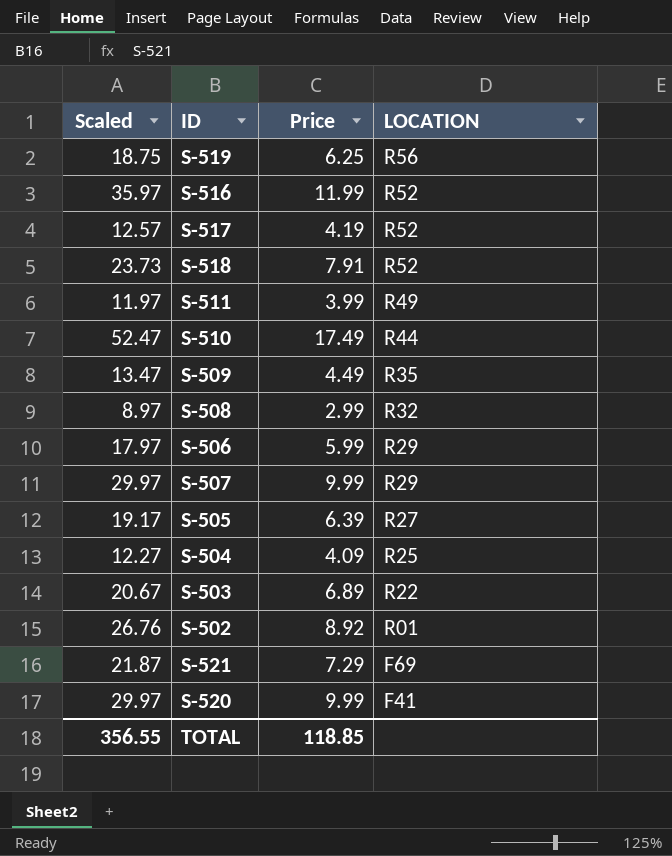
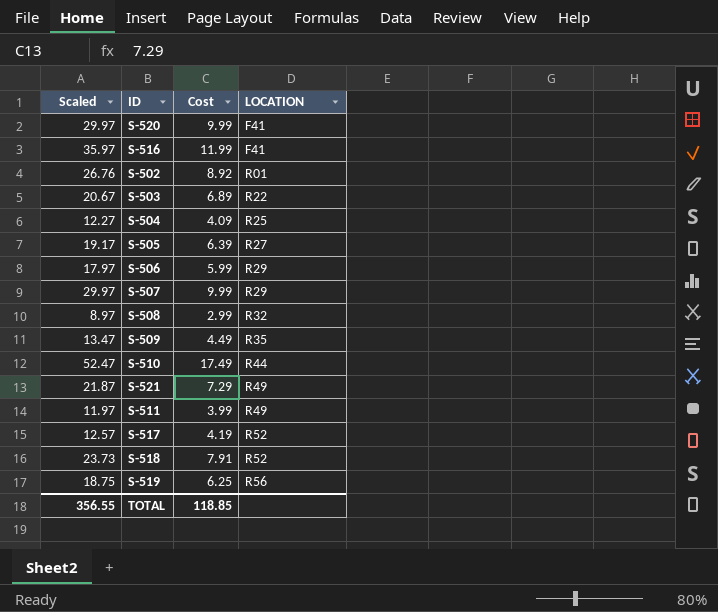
row order: LOCATION descending -> LOCATION ascending
column name: Price -> Cost
S-516 | LOCATION: R52 -> F41
S-521 | LOCATION: F69 -> R49

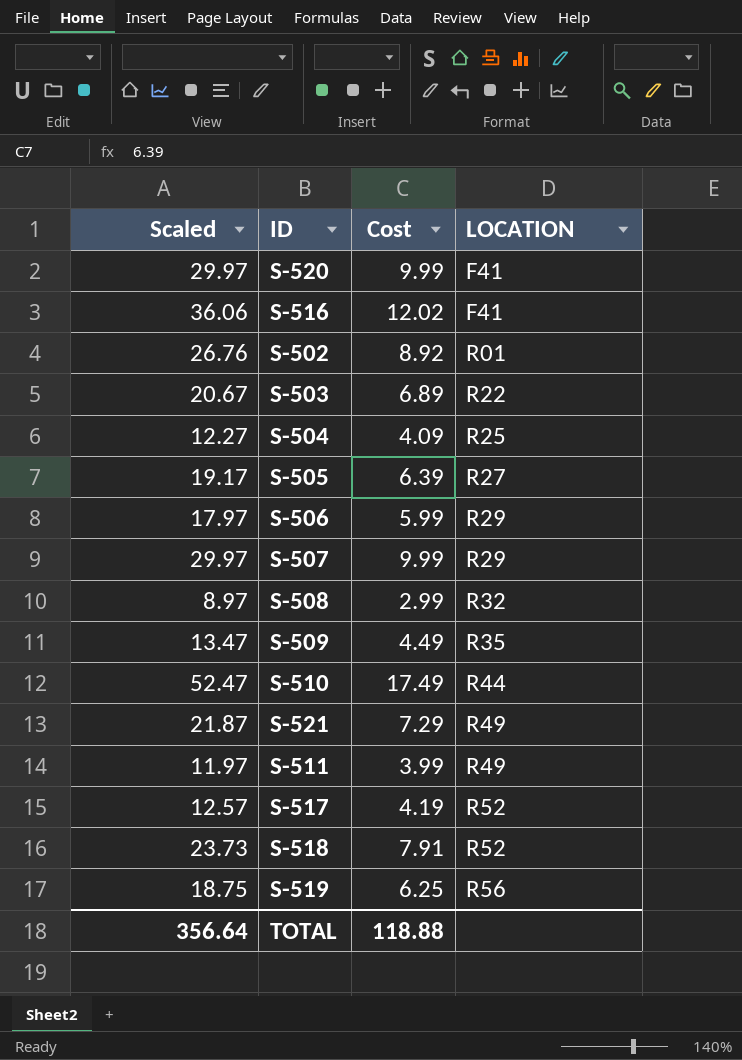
S-516 | Scaled: 35.97 -> 36.06
S-516 | Cost: 11.99 -> 12.02
TOTAL | Scaled: 356.55 -> 356.64
TOTAL | Cost: 118.85 -> 118.88

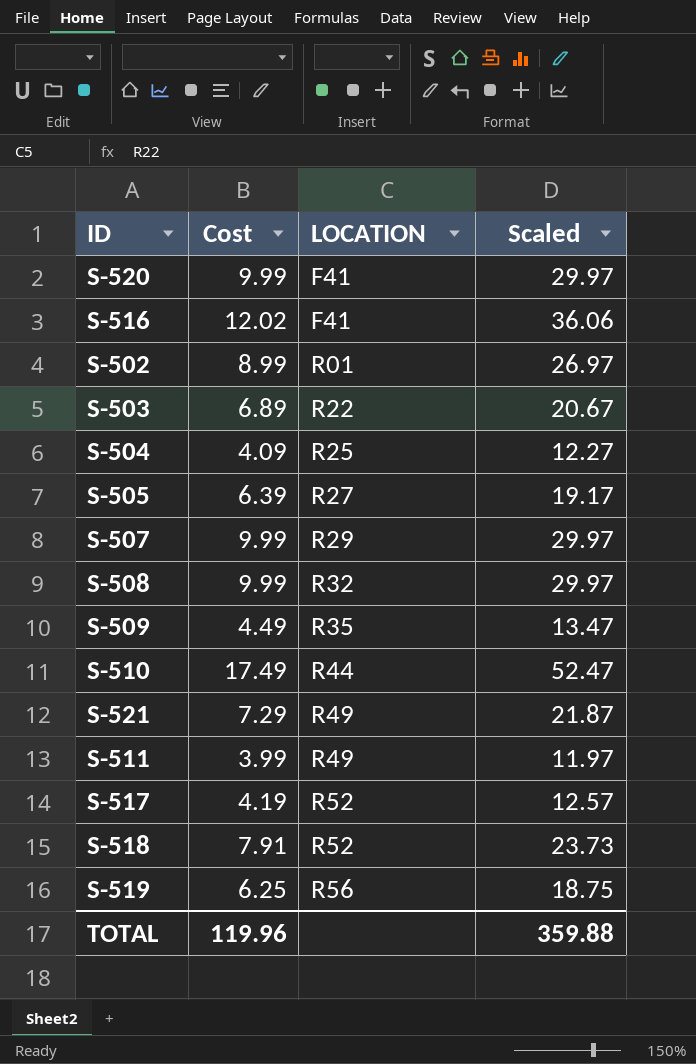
column Scaled | position: 1 -> 4
row S-506: 17.97 | 5.99 | R29 -> none
S-502 | Cost: 8.92 -> 8.99
S-502 | Scaled: 26.76 -> 26.97
S-508 | Cost: 2.99 -> 9.99
S-508 | Scaled: 8.97 -> 29.97
TOTAL | Cost: 118.88 -> 119.96
TOTAL | Scaled: 356.64 -> 359.88

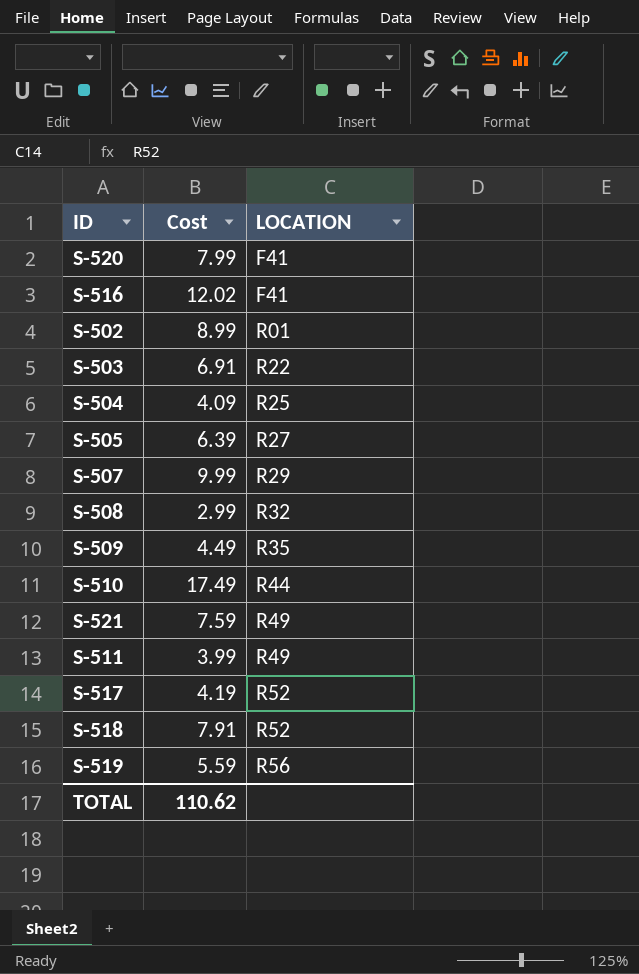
column Scaled | formula: [Cost] * 3 -> none
S-520 | Cost: 9.99 -> 7.99
S-503 | Cost: 6.89 -> 6.91
S-508 | Cost: 9.99 -> 2.99
S-521 | Cost: 7.29 -> 7.59
S-519 | Cost: 6.25 -> 5.59
TOTAL | Cost: 119.96 -> 110.62

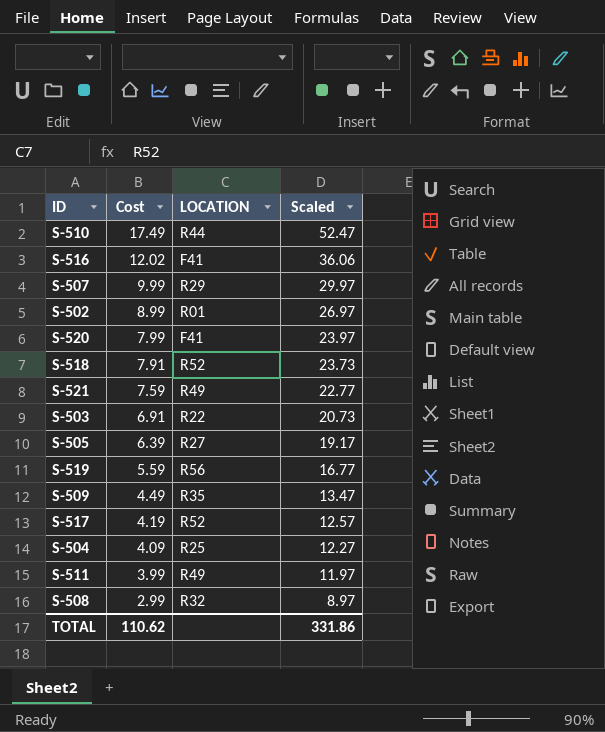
row order: LOCATION ascending -> Cost descending
column Scaled | formula: none -> [Cost] * 3

